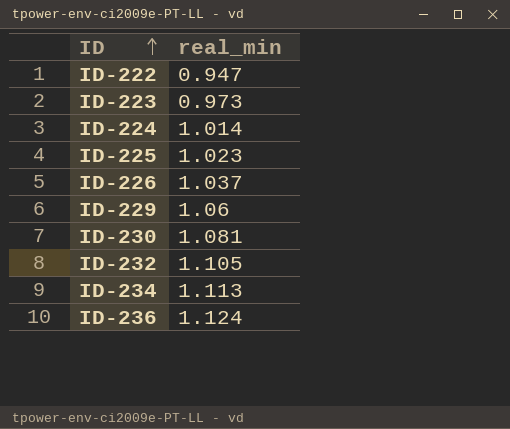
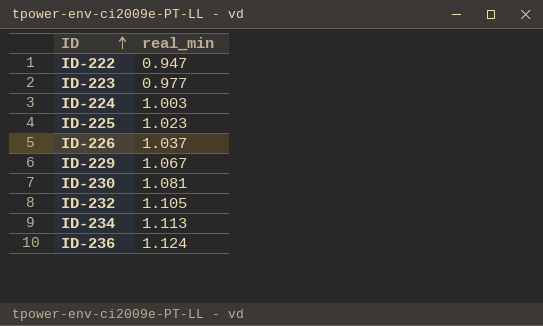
ID-223 | real_min: 0.973 -> 0.977
ID-224 | real_min: 1.014 -> 1.003
ID-229 | real_min: 1.06 -> 1.067

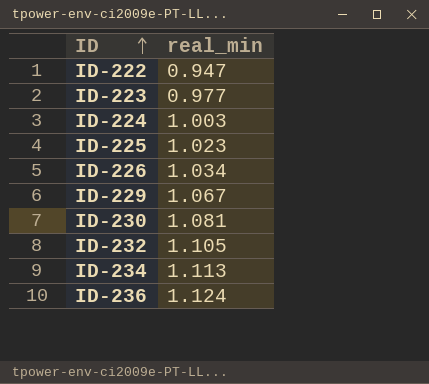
ID-226 | real_min: 1.037 -> 1.034

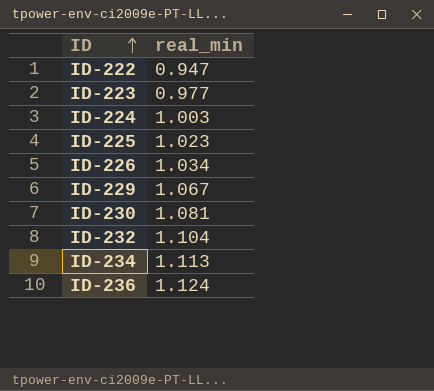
ID-232 | real_min: 1.105 -> 1.104

